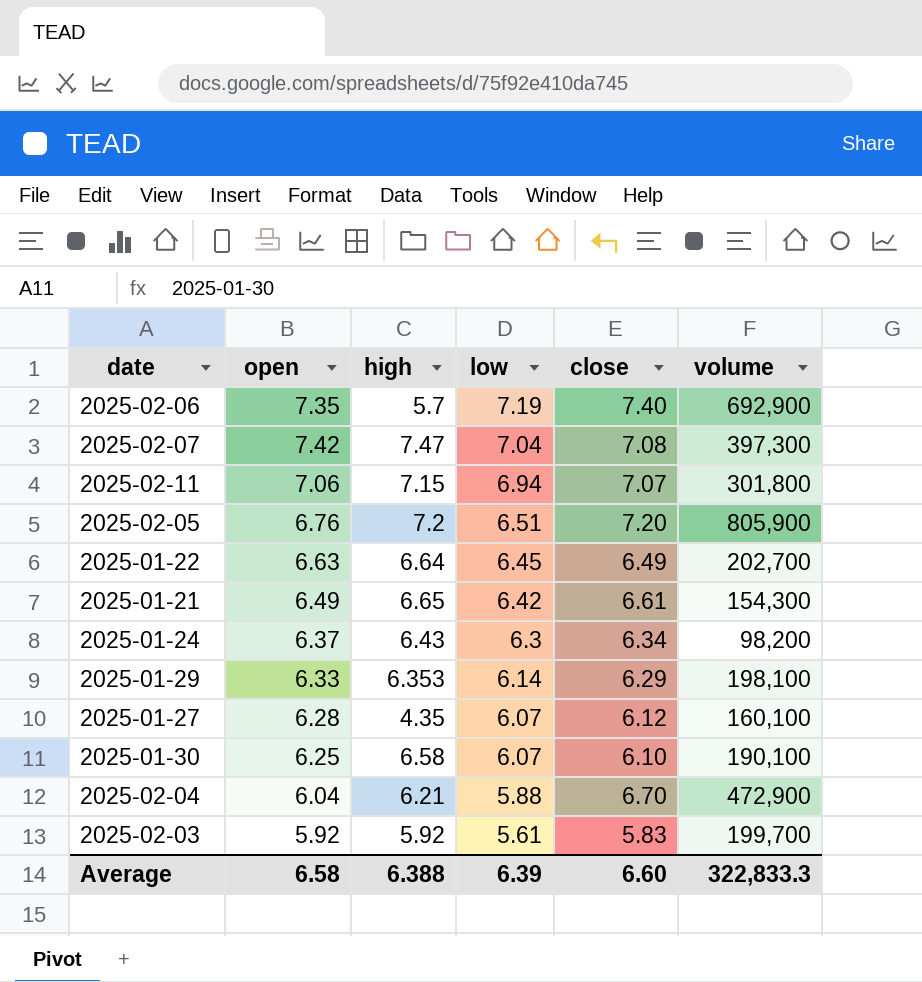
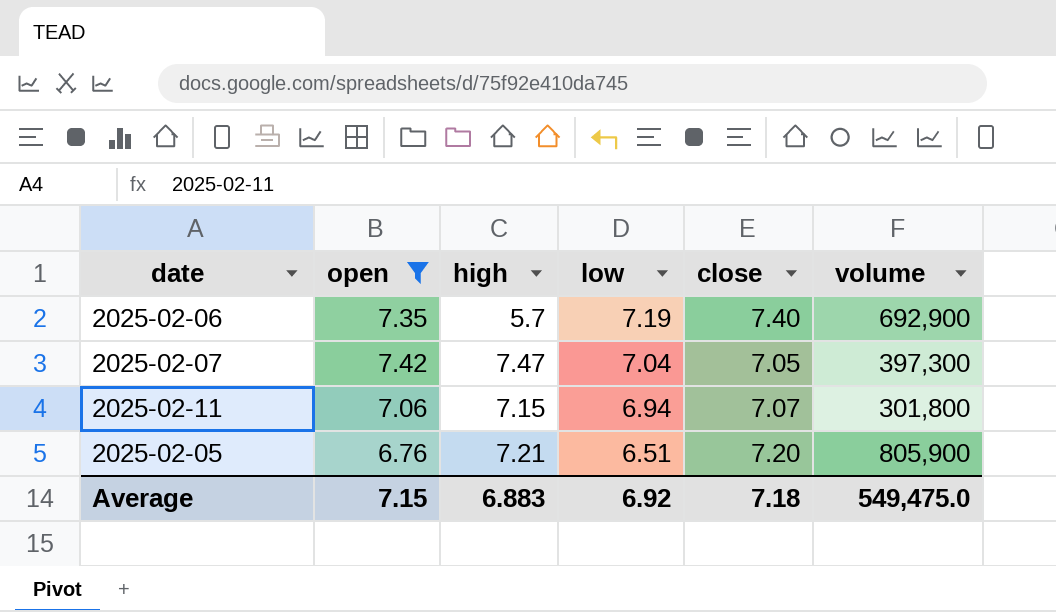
filter: none -> open >= 6.76
2025-02-07 | close: 7.08 -> 7.05
2025-02-05 | high: 7.2 -> 7.21
Average | open: 6.58 -> 7.15
Average | high: 6.388 -> 6.883
Average | low: 6.39 -> 6.92
Average | close: 6.60 -> 7.18
Average | volume: 322,833.3 -> 549,475.0

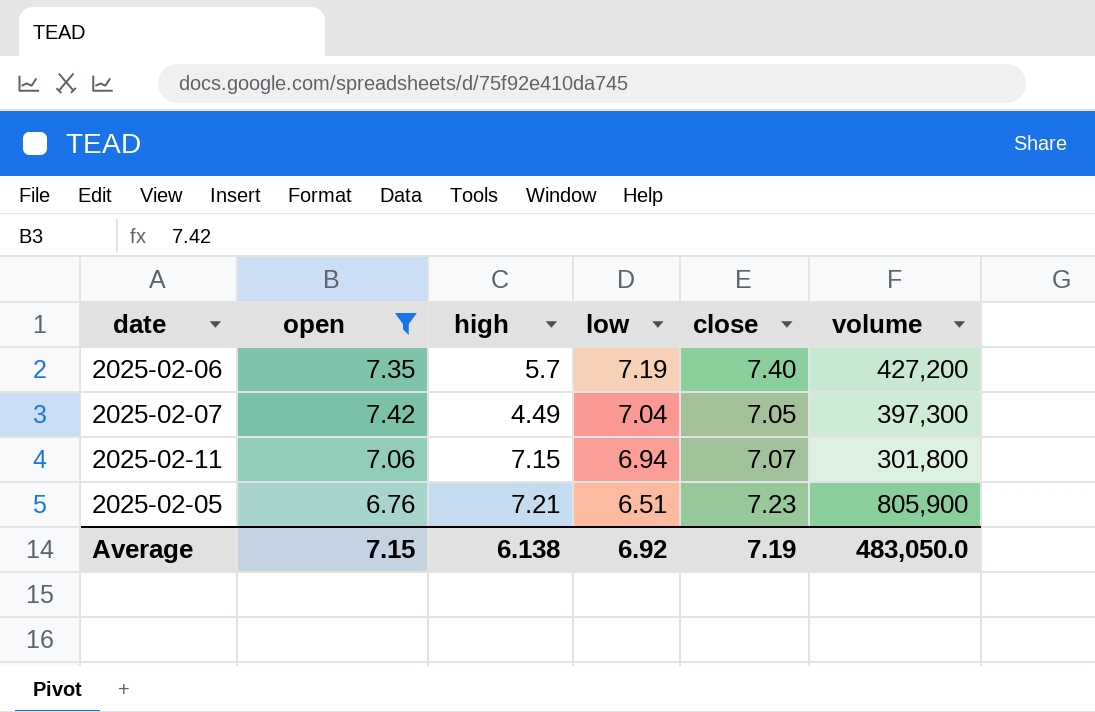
2025-02-06 | volume: 692,900 -> 427,200
2025-02-07 | high: 7.47 -> 4.49
2025-02-05 | close: 7.20 -> 7.23
Average | high: 6.883 -> 6.138
Average | close: 7.18 -> 7.19
Average | volume: 549,475.0 -> 483,050.0

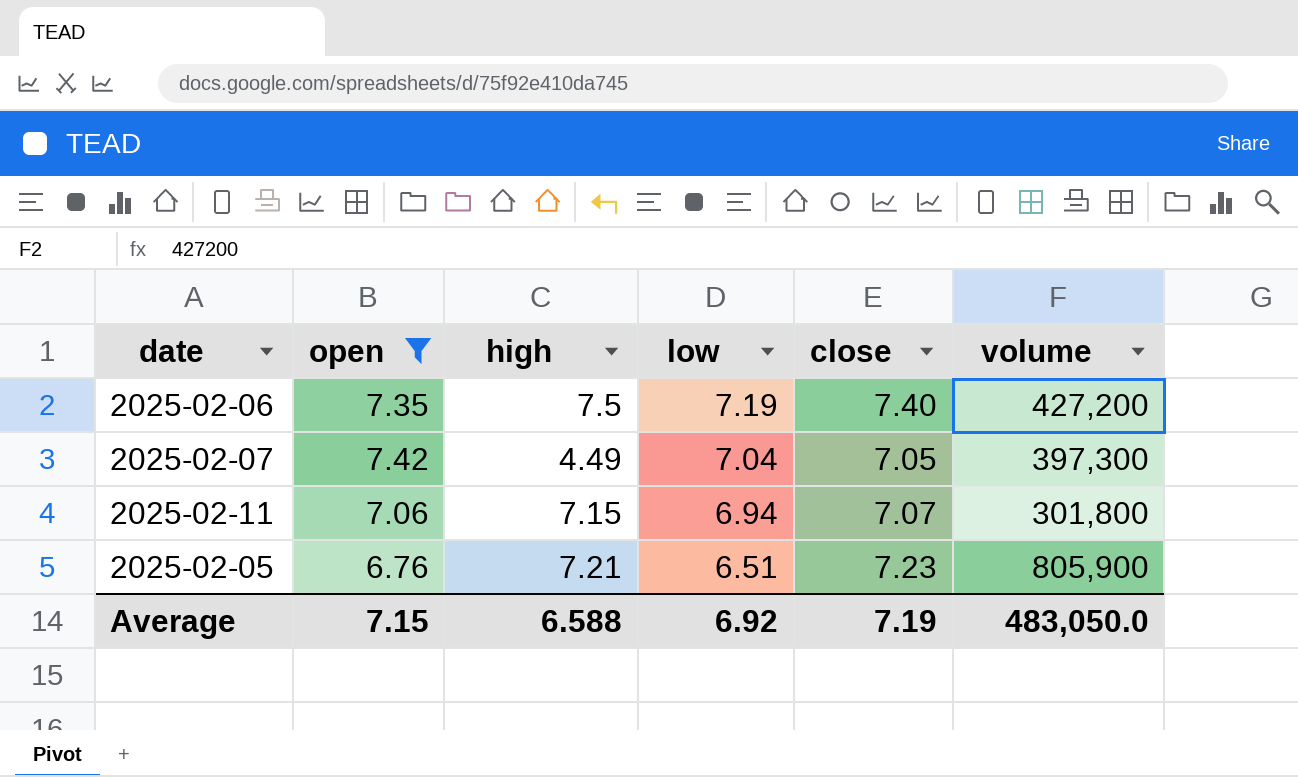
2025-02-06 | high: 5.7 -> 7.5
Average | high: 6.138 -> 6.588

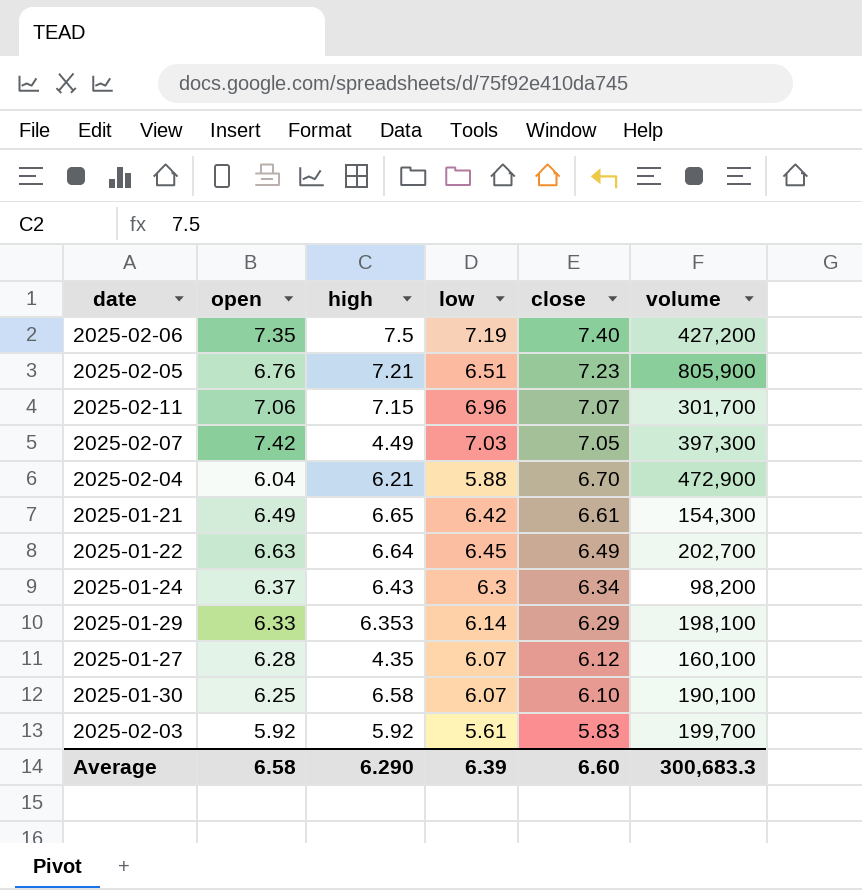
filter: open >= 6.76 -> none
row order: low descending -> close descending
2025-02-11 | low: 6.94 -> 6.96
2025-02-11 | volume: 301,800 -> 301,700
2025-02-07 | low: 7.04 -> 7.03
Average | open: 7.15 -> 6.58
Average | high: 6.588 -> 6.290
Average | low: 6.92 -> 6.39
Average | close: 7.19 -> 6.60
Average | volume: 483,050.0 -> 300,683.3

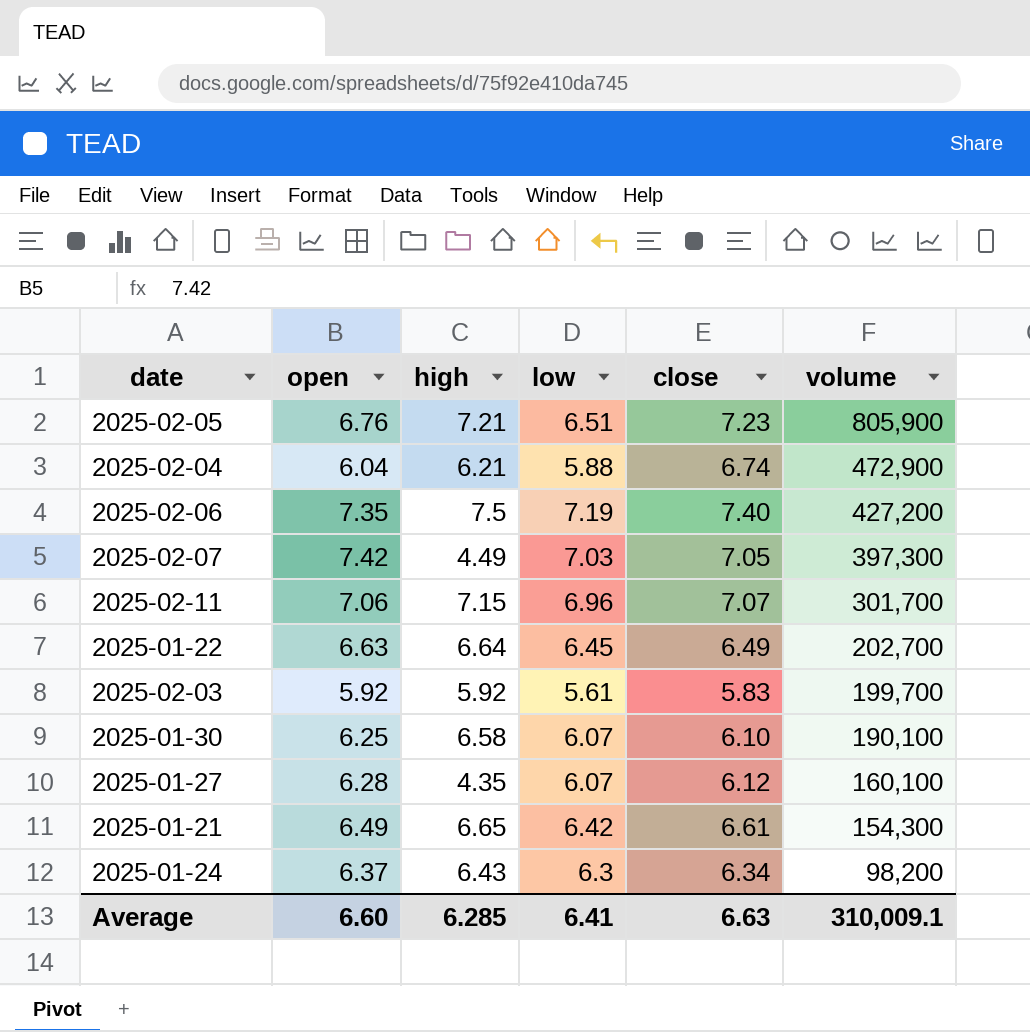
row order: close descending -> volume descending
row 2025-01-29: 6.33 | 6.353 | 6.14 | 6.29 | 198,100 -> none
2025-02-04 | close: 6.70 -> 6.74
Average | open: 6.58 -> 6.60
Average | high: 6.290 -> 6.285
Average | low: 6.39 -> 6.41
Average | close: 6.60 -> 6.63
Average | volume: 300,683.3 -> 310,009.1

